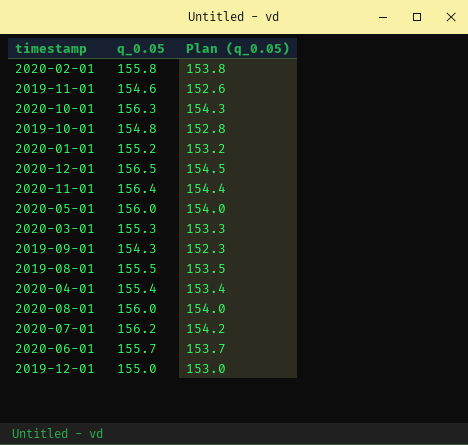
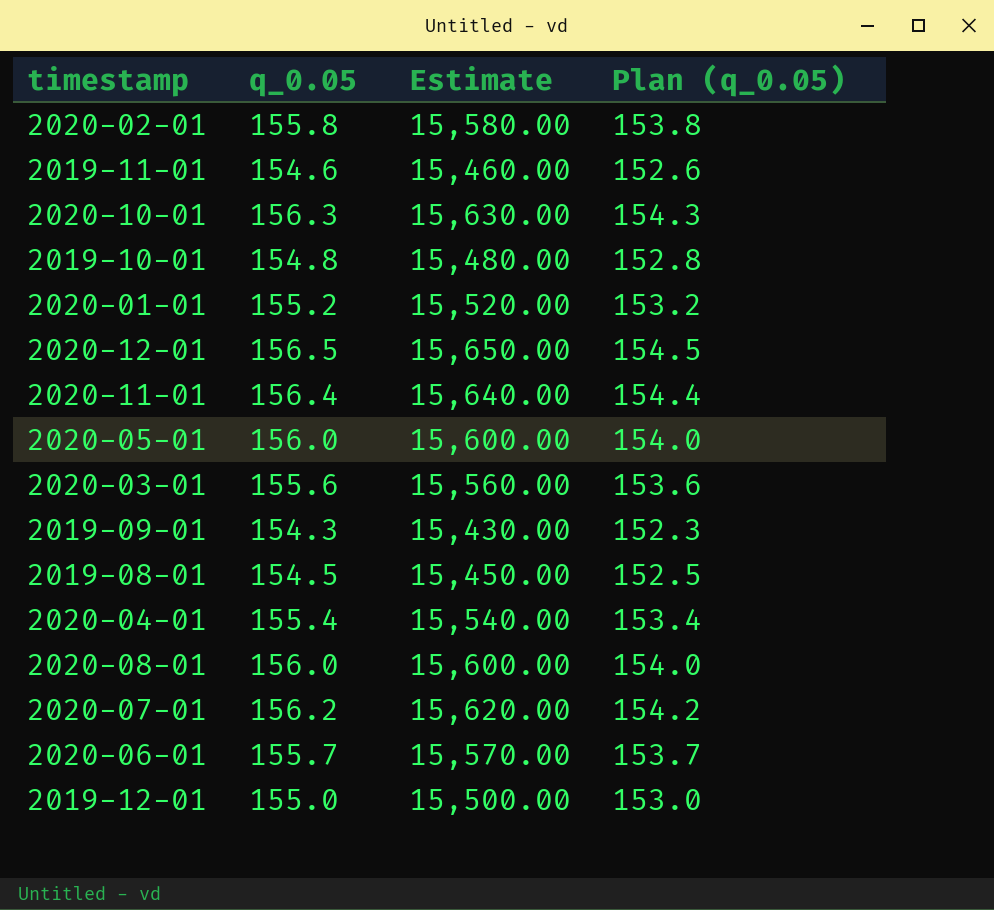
column Estimate | formula: none -> [q_0.05] * 100
2020-03-01 | q_0.05: 155.3 -> 155.6
2020-03-01 | Plan (q_0.05): 153.3 -> 153.6
2019-08-01 | q_0.05: 155.5 -> 154.5
2019-08-01 | Plan (q_0.05): 153.5 -> 152.5

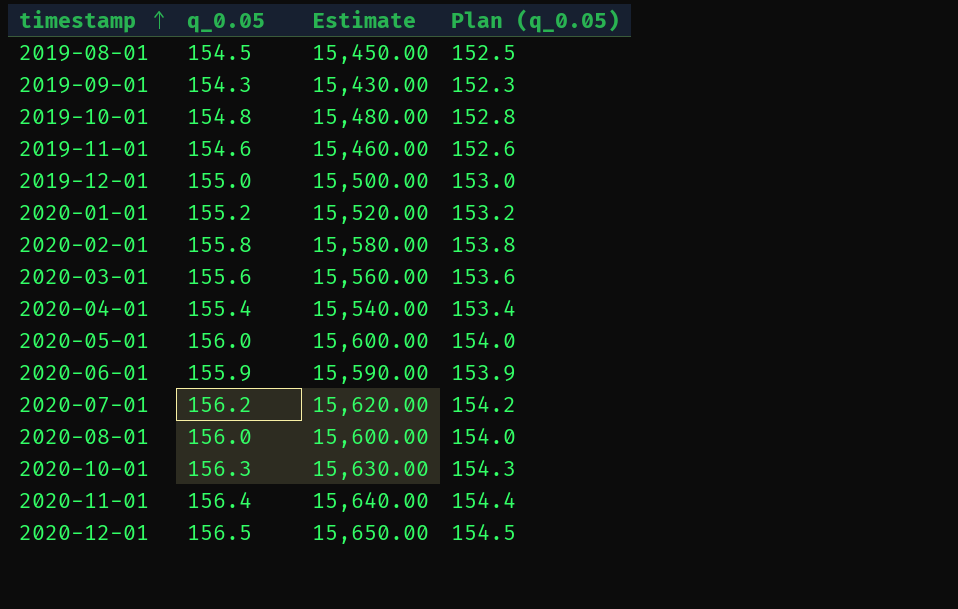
row order: none -> timestamp ascending
2020-06-01 | q_0.05: 155.7 -> 155.9
2020-06-01 | Estimate: 15,570.00 -> 15,590.00
2020-06-01 | Plan (q_0.05): 153.7 -> 153.9

